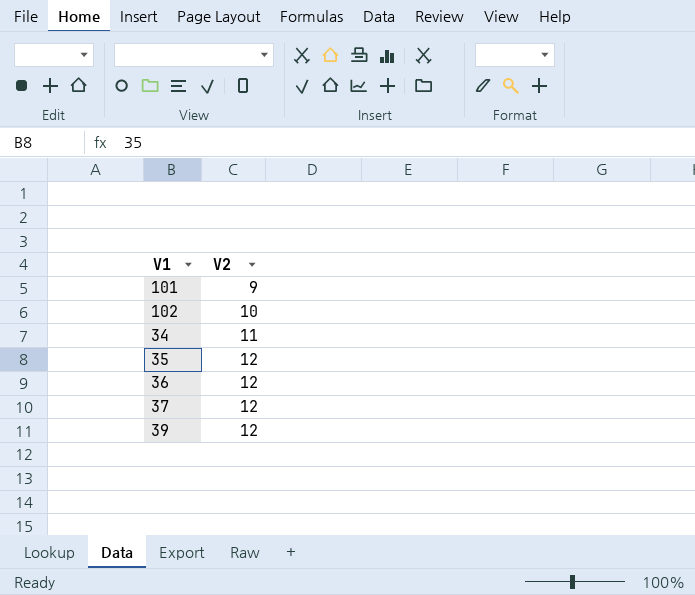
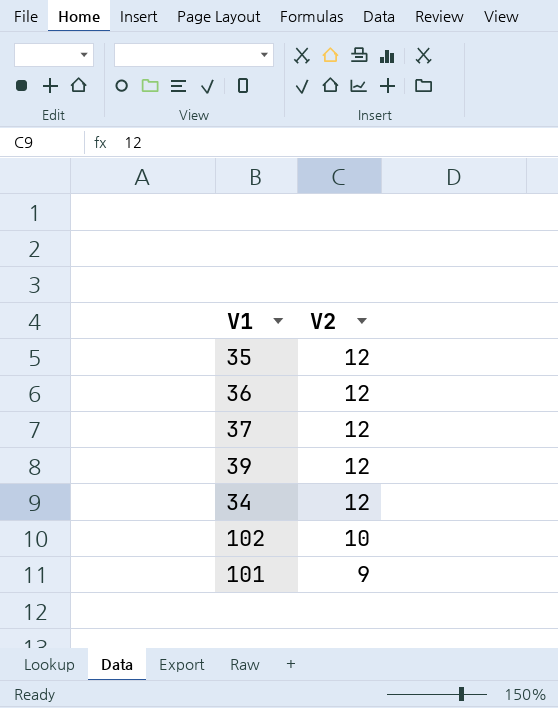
row order: V2 ascending -> V2 descending
34 | V2: 11 -> 12

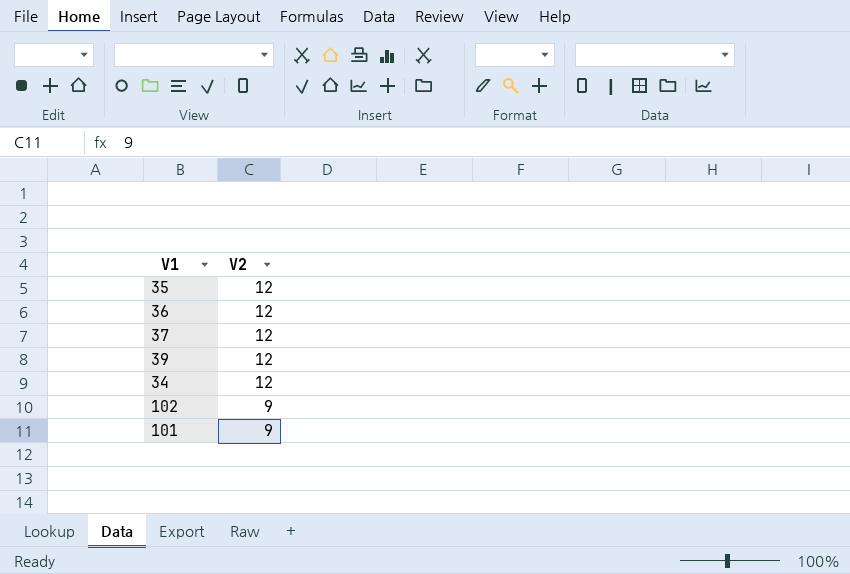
102 | V2: 10 -> 9

